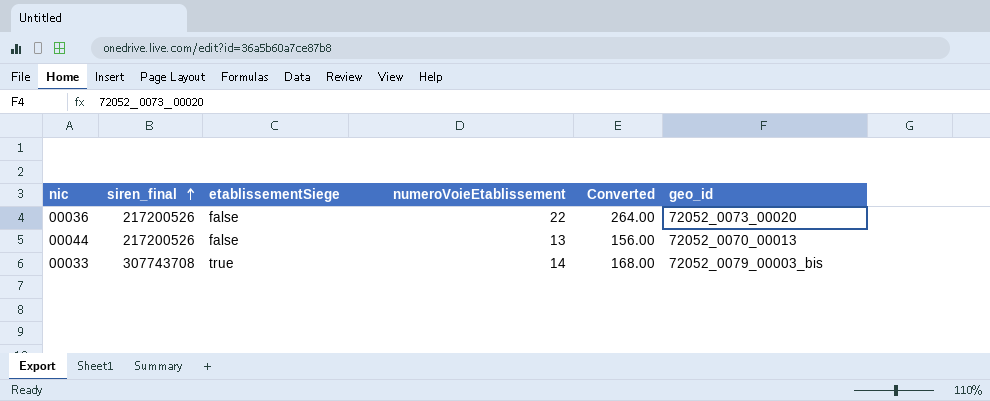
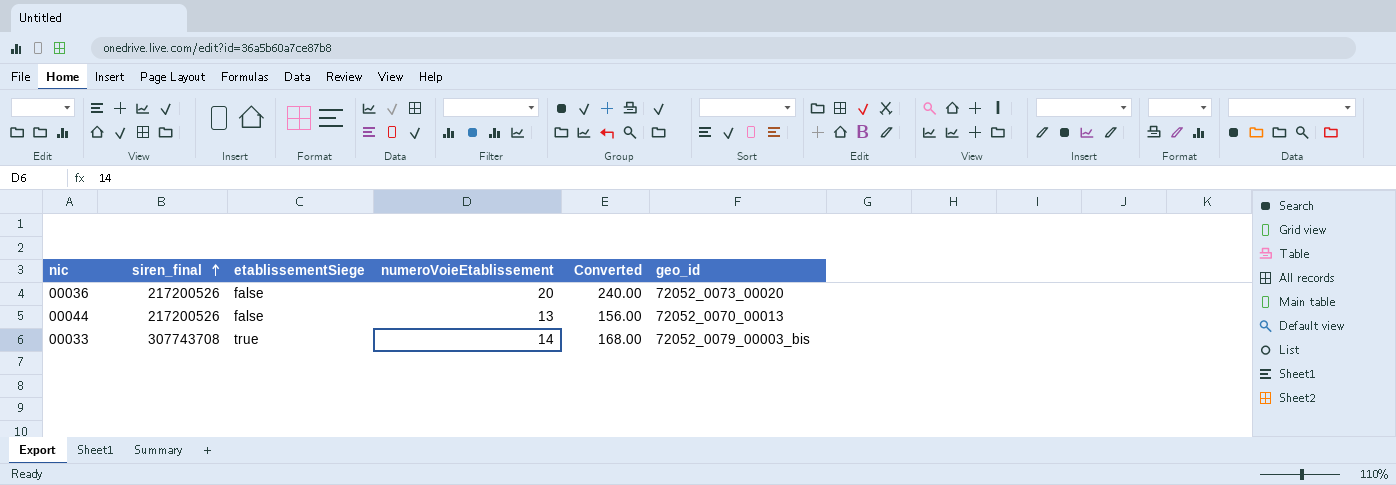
00036 | numeroVoieEtablissement: 22 -> 20
00036 | Converted: 264.00 -> 240.00

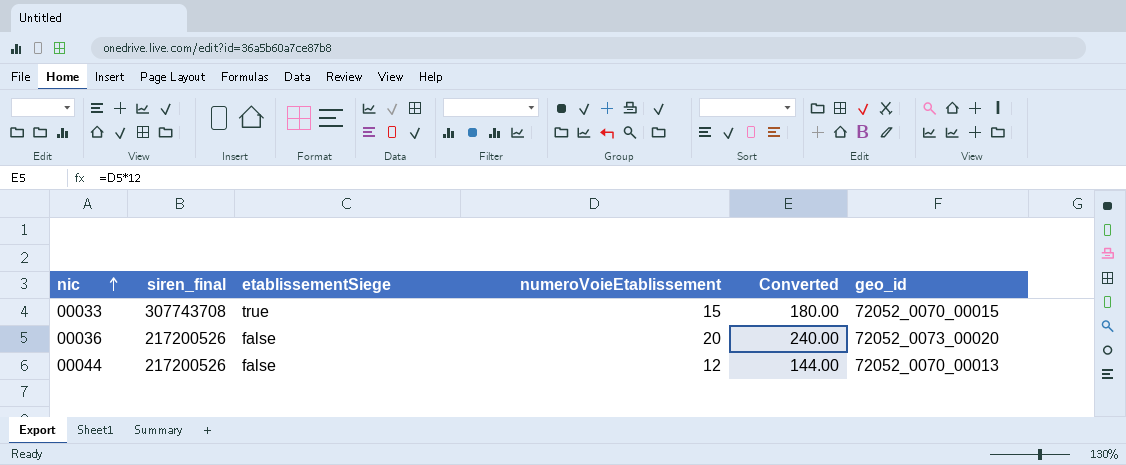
row order: siren_final ascending -> nic ascending
00033 | numeroVoieEtablissement: 14 -> 15
00033 | Converted: 168.00 -> 180.00
00033 | geo_id: 72052_0079_00003_bis -> 72052_0070_00015
00044 | numeroVoieEtablissement: 13 -> 12
00044 | Converted: 156.00 -> 144.00

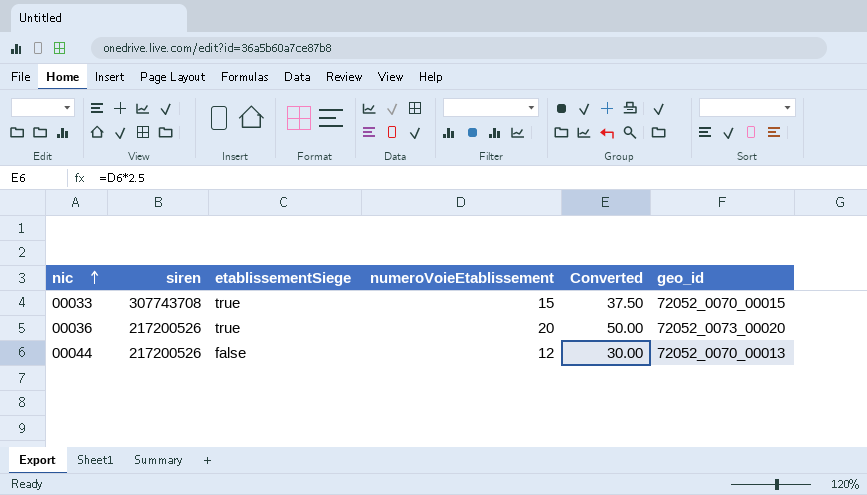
column name: siren_final -> siren
column Converted | formula: [numeroVoieEtablissement] * 12 -> [numeroVoieEtablissement] * 2.5
00036 | etablissementSiege: false -> true

